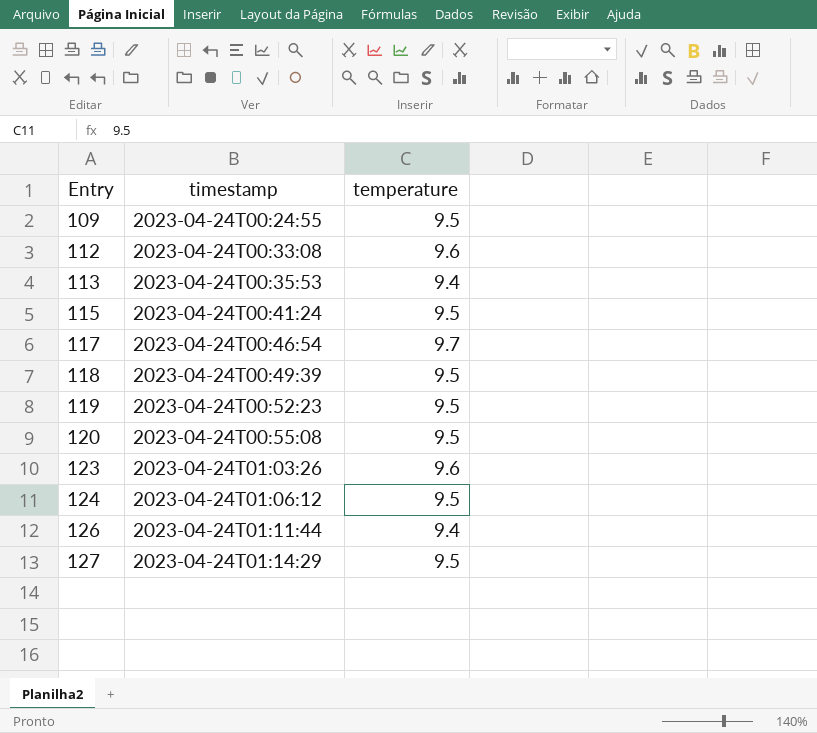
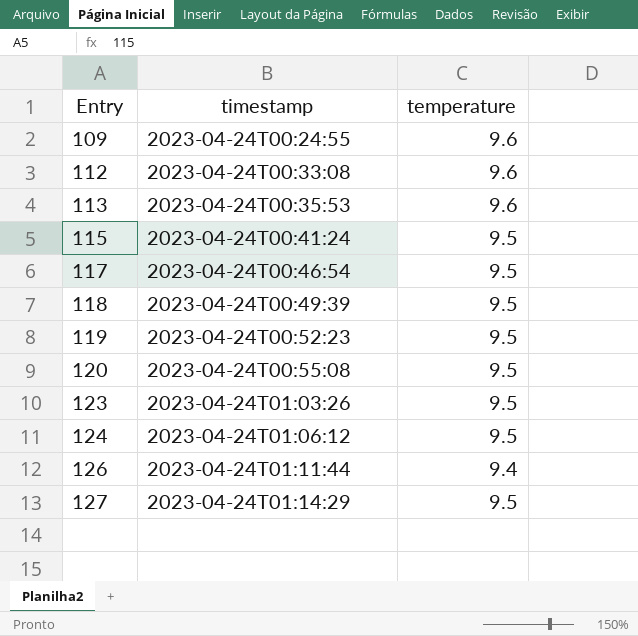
109 | temperature: 9.5 -> 9.6
113 | temperature: 9.4 -> 9.6
117 | temperature: 9.7 -> 9.5
123 | temperature: 9.6 -> 9.5

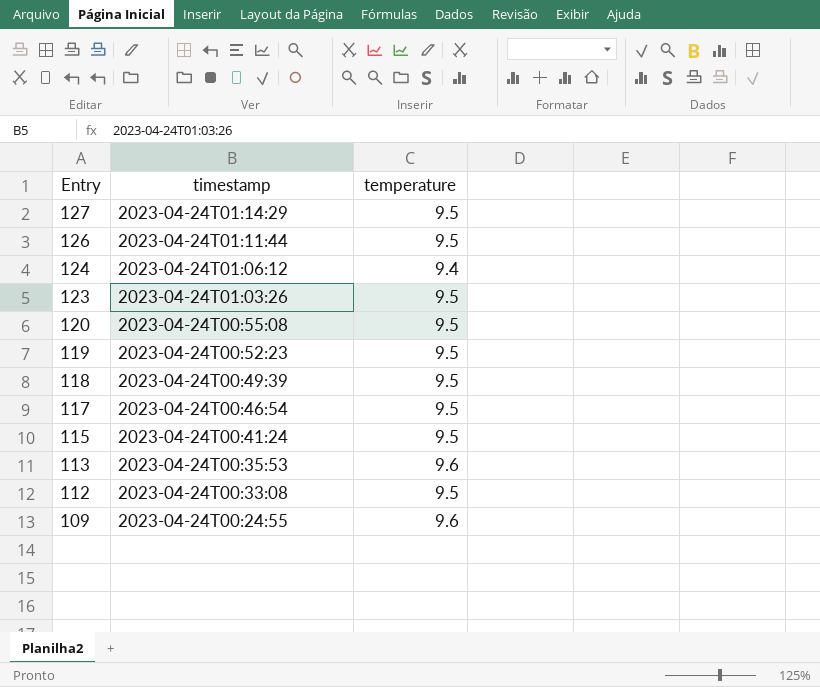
row order: Entry ascending -> Entry descending
126 | temperature: 9.4 -> 9.5
124 | temperature: 9.5 -> 9.4
112 | temperature: 9.6 -> 9.5

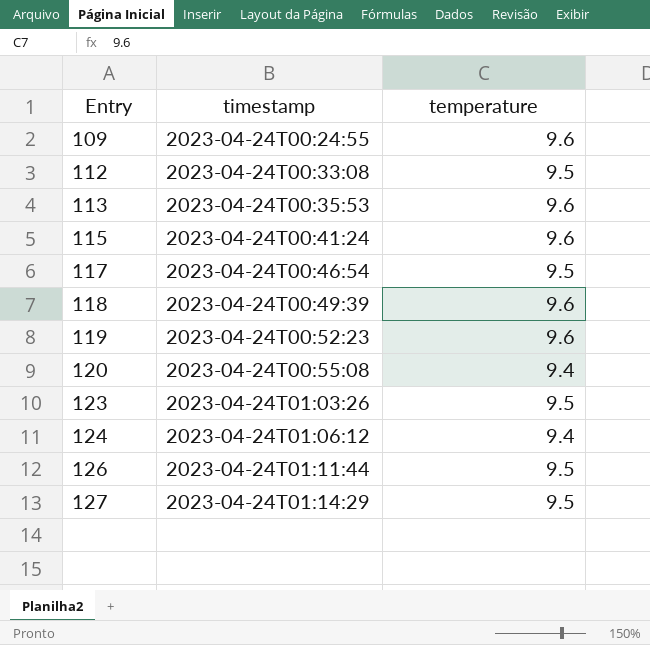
row order: Entry descending -> Entry ascending
115 | temperature: 9.5 -> 9.6
118 | temperature: 9.5 -> 9.6
119 | temperature: 9.5 -> 9.6
120 | temperature: 9.5 -> 9.4

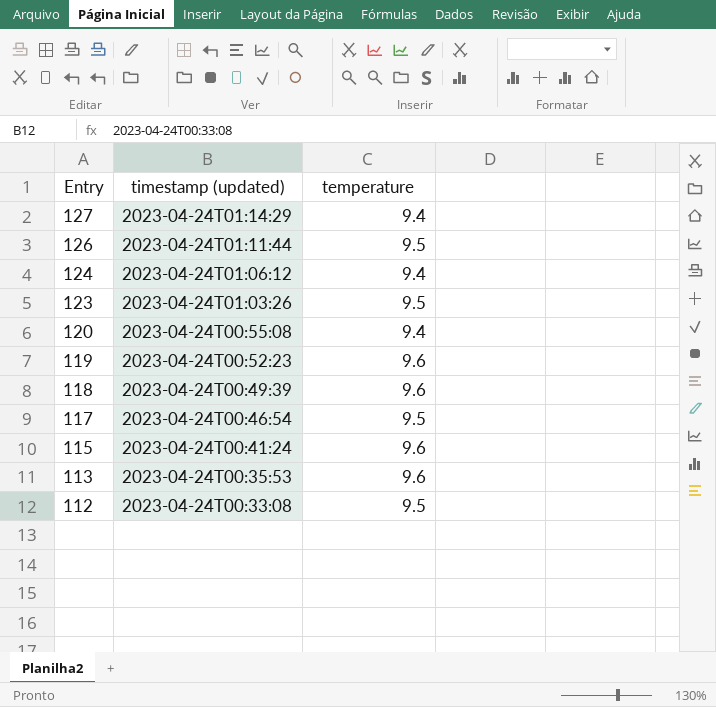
row order: Entry ascending -> Entry descending
column name: timestamp -> timestamp (updated)
row 109: 2023-04-24T00:24:55 | 9.6 -> none
127 | temperature: 9.5 -> 9.4

